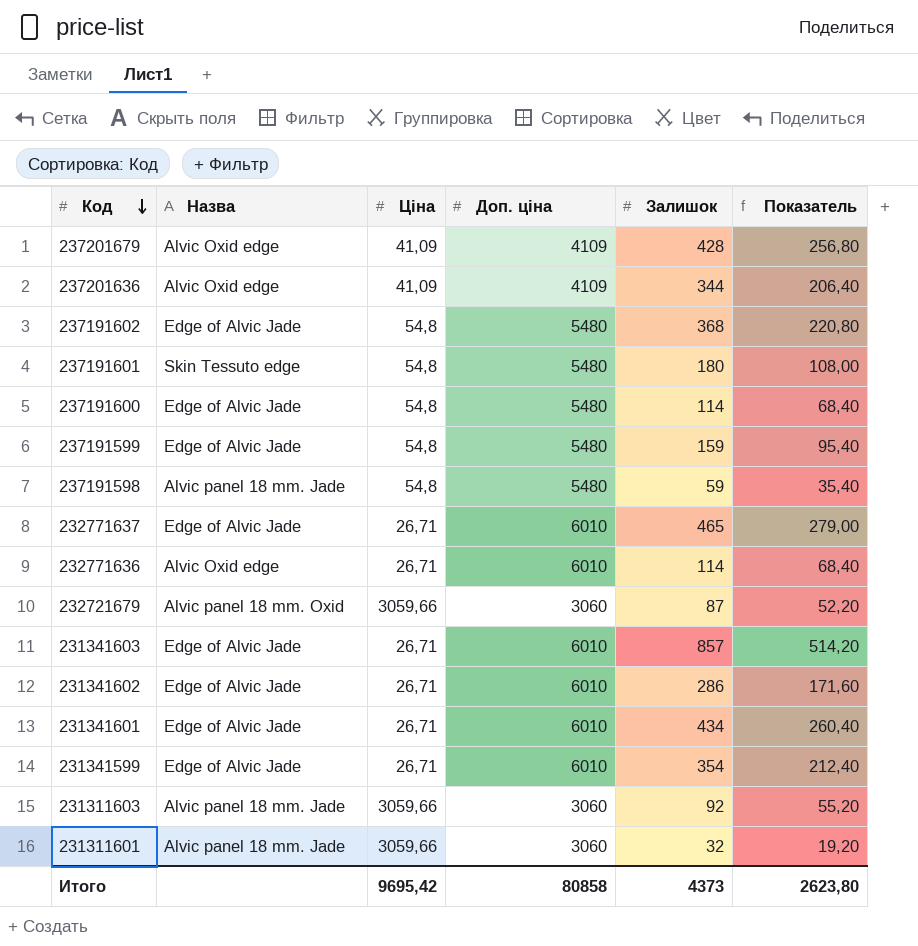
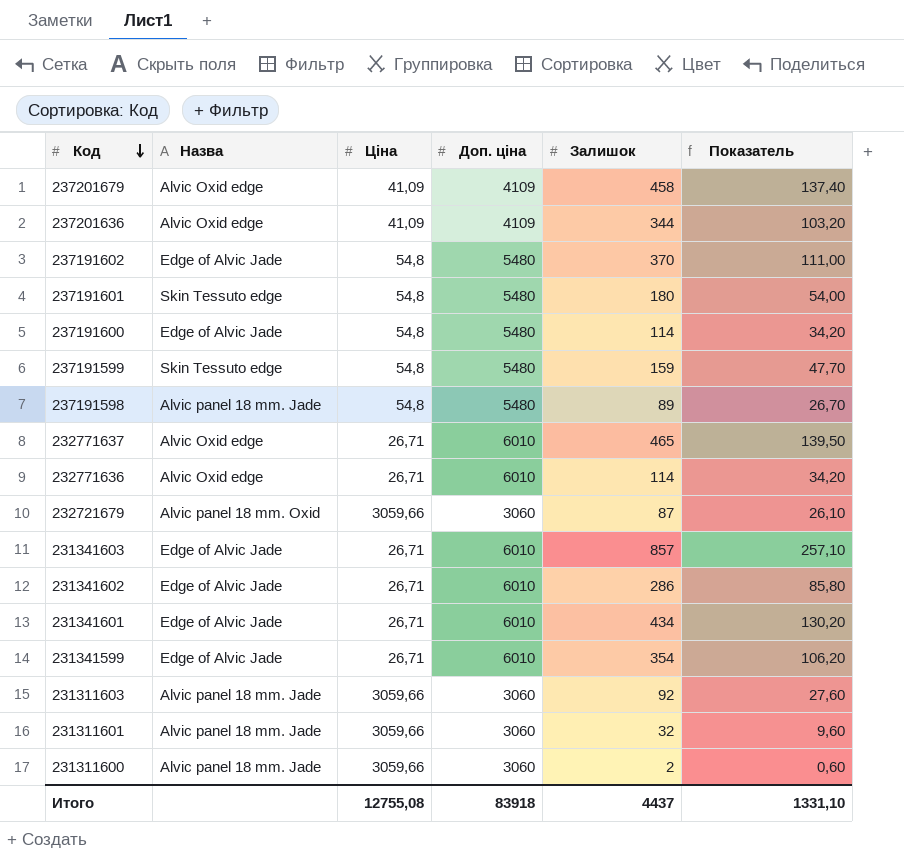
column Показатель | formula: [Залишок] * 0,6 -> [Залишок] * 0,3
237201679 | Залишок: 428 -> 458
237191602 | Залишок: 368 -> 370
237191599 | Назва: Edge of Alvic Jade -> Skin Tessuto edge
237191598 | Залишок: 59 -> 89
232771637 | Назва: Edge of Alvic Jade -> Alvic Oxid edge
row 231311600: none -> Alvic panel 18 mm. Jade | 3059,66 | 3060 | 2 | 0,60
Итого | Ціна: 9695,42 -> 12755,08
Итого | Доп. ціна: 80858 -> 83918
Итого | Залишок: 4373 -> 4437
Итого | Показатель: 2623,80 -> 1331,10

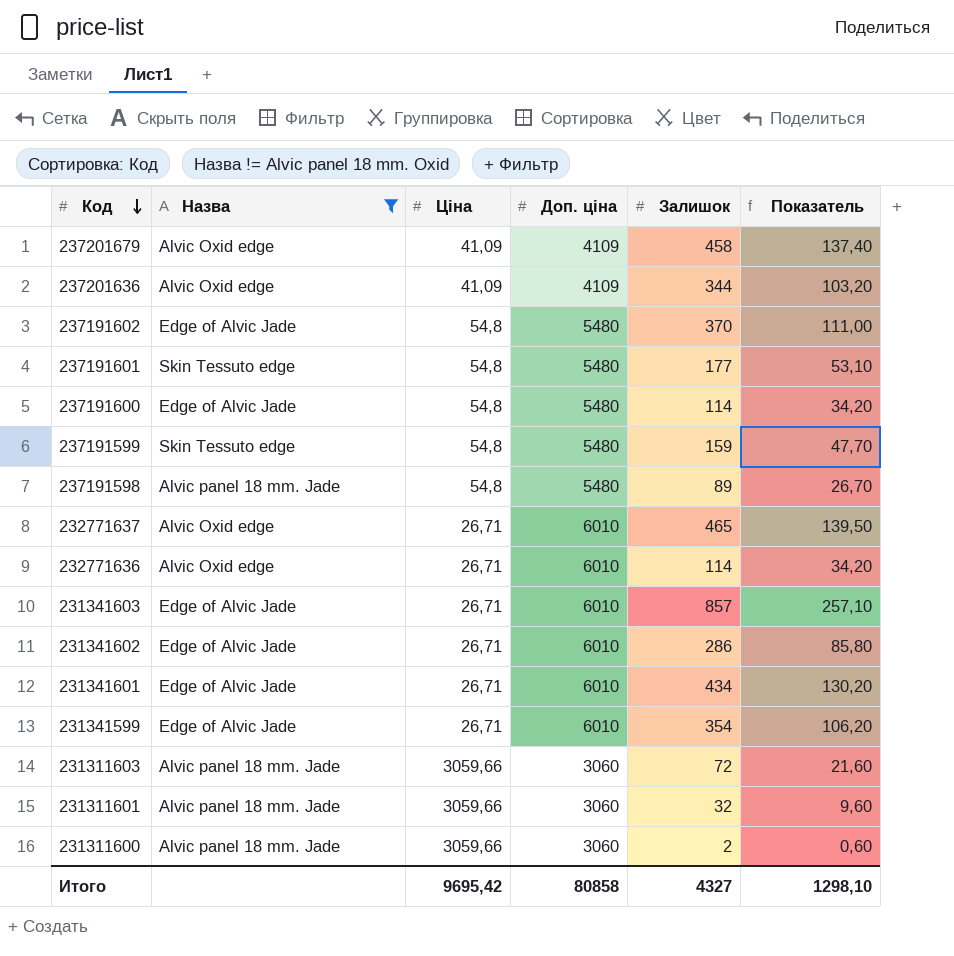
filter: none -> Назва != Alvic panel 18 mm. Oxid
237191601 | Залишок: 180 -> 177
237191601 | Показатель: 54,00 -> 53,10
231311603 | Залишок: 92 -> 72
231311603 | Показатель: 27,60 -> 21,60
Итого | Ціна: 12755,08 -> 9695,42
Итого | Доп. ціна: 83918 -> 80858
Итого | Залишок: 4437 -> 4327
Итого | Показатель: 1331,10 -> 1298,10

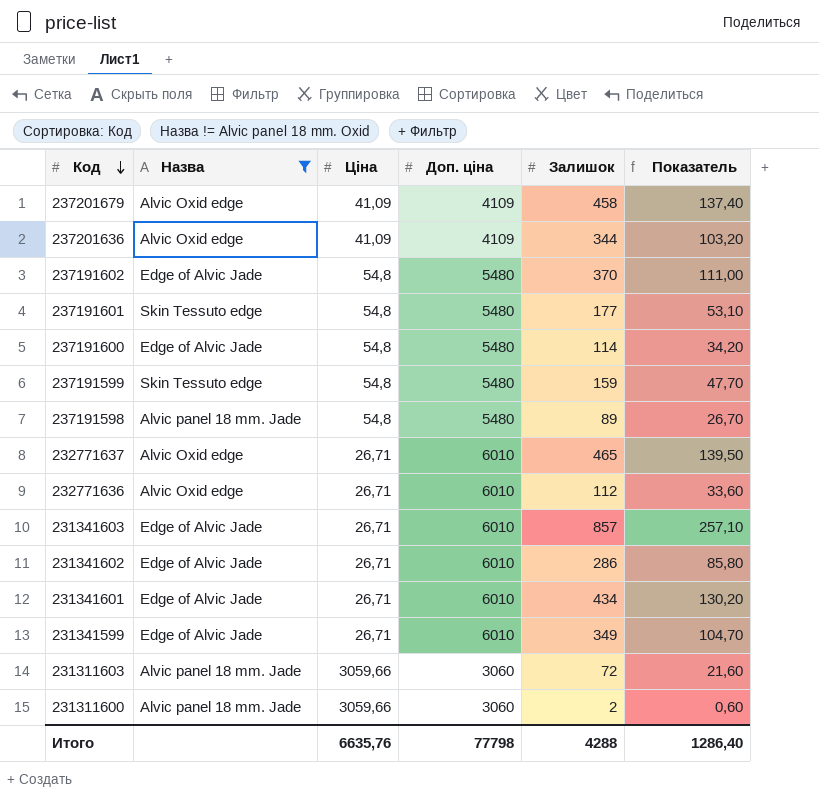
row 231311601: Alvic panel 18 mm. Jade | 3059,66 | 3060 | 32 | 9,60 -> none
232771636 | Залишок: 114 -> 112
232771636 | Показатель: 34,20 -> 33,60
231341599 | Залишок: 354 -> 349
231341599 | Показатель: 106,20 -> 104,70
Итого | Ціна: 9695,42 -> 6635,76
Итого | Доп. ціна: 80858 -> 77798
Итого | Залишок: 4327 -> 4288
Итого | Показатель: 1298,10 -> 1286,40

